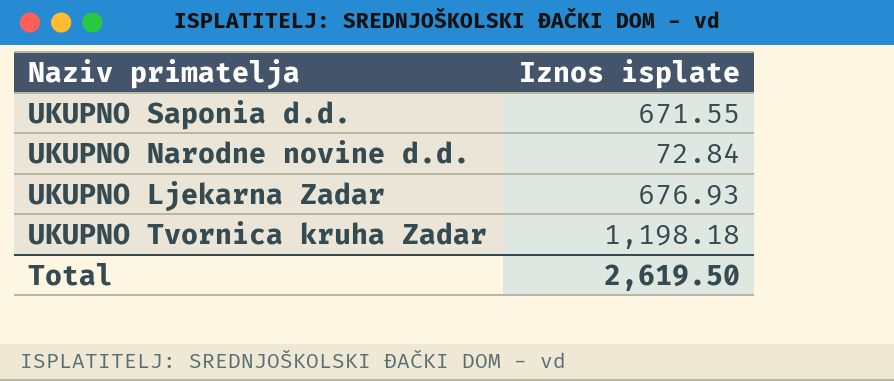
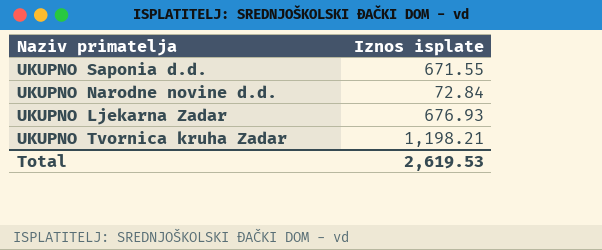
UKUPNO Tvornica kruha Zadar | Iznos isplate: 1,198.18 -> 1,198.21
Total | Iznos isplate: 2,619.50 -> 2,619.53

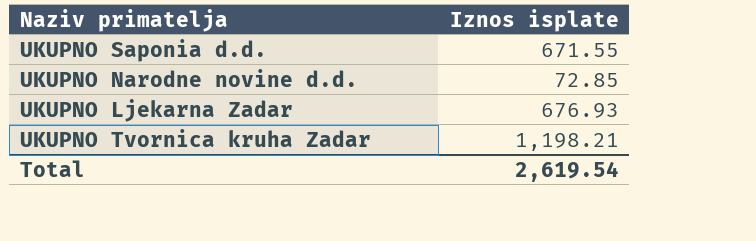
UKUPNO Narodne novine d.d. | Iznos isplate: 72.84 -> 72.85
Total | Iznos isplate: 2,619.53 -> 2,619.54

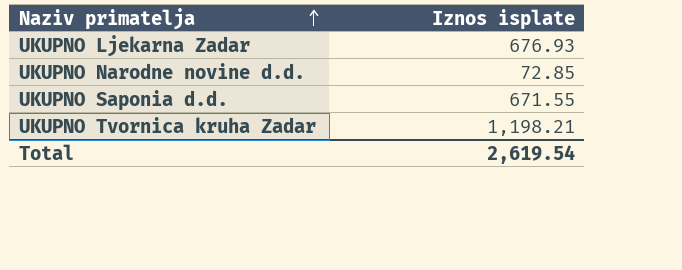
row order: none -> Naziv primatelja ascending

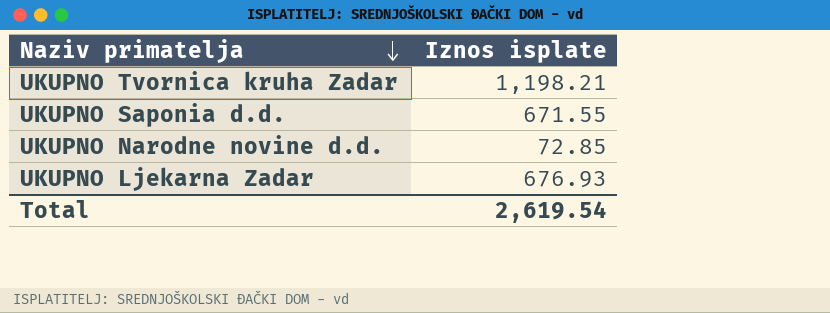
row order: Naziv primatelja ascending -> Naziv primatelja descending

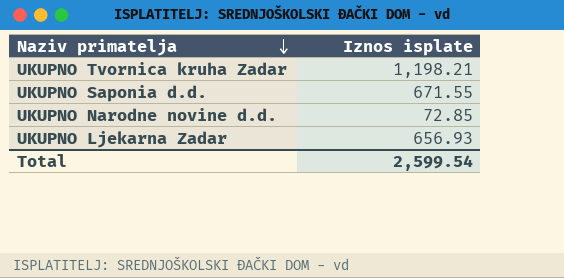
UKUPNO Ljekarna Zadar | Iznos isplate: 676.93 -> 656.93
Total | Iznos isplate: 2,619.54 -> 2,599.54

